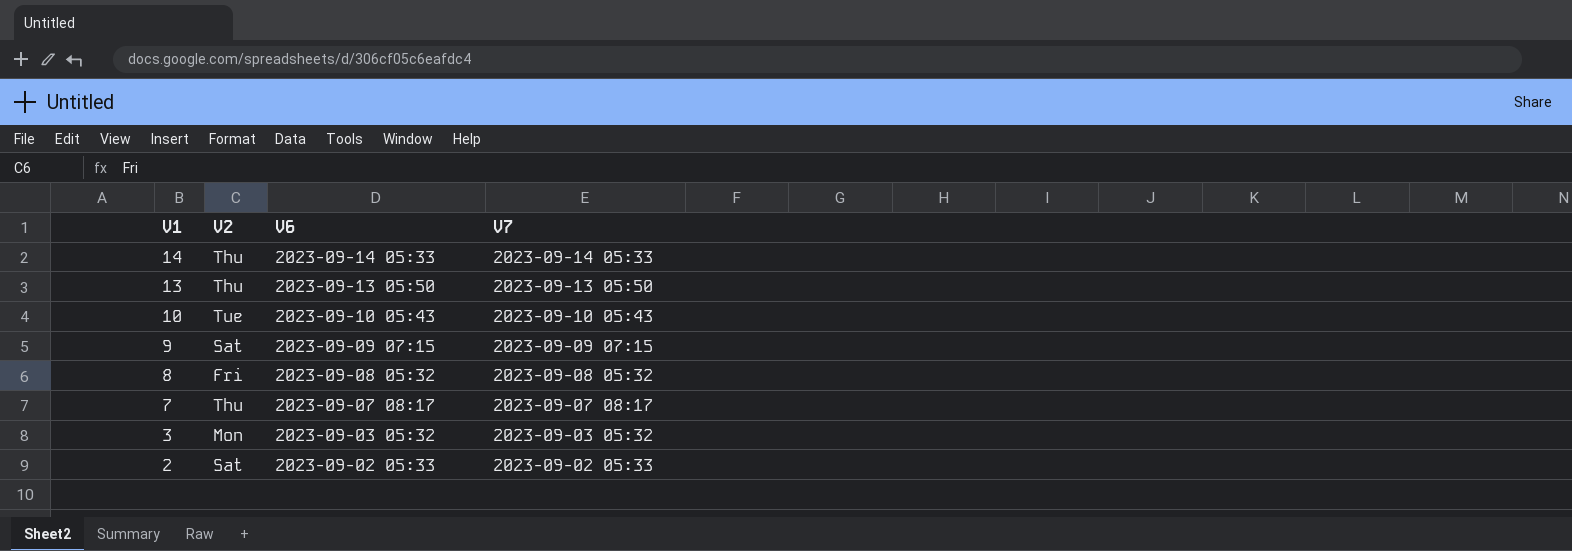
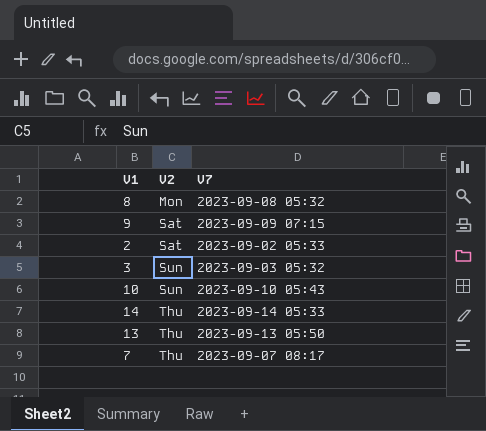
row order: V1 descending -> V2 ascending
column V6 | position: 3 -> none
8 | V2: Fri -> Mon
3 | V2: Mon -> Sun
10 | V2: Tue -> Sun

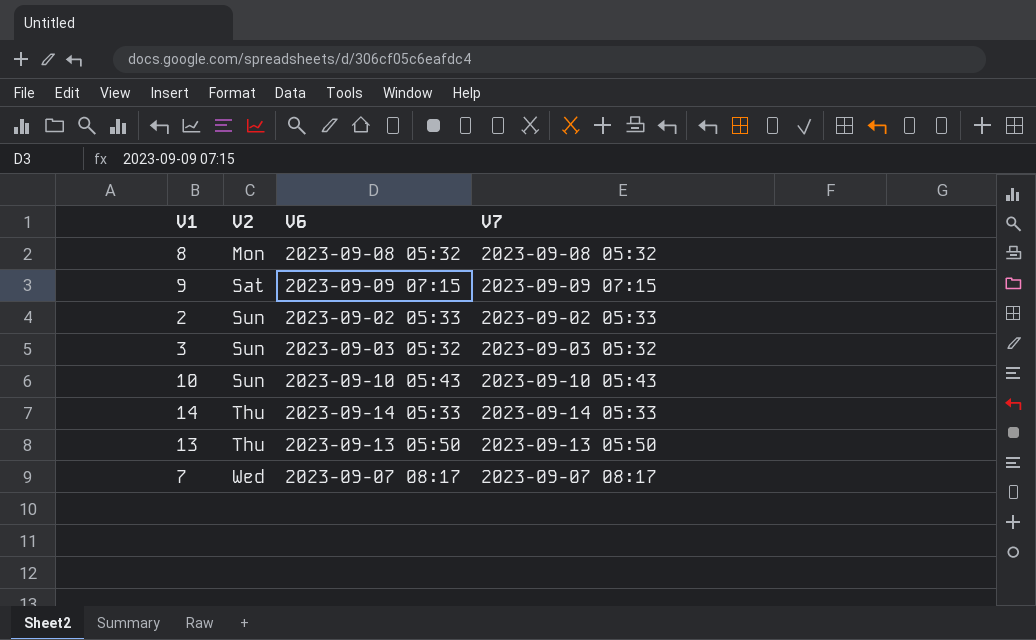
column V6 | position: none -> 3
2 | V2: Sat -> Sun
7 | V2: Thu -> Wed

